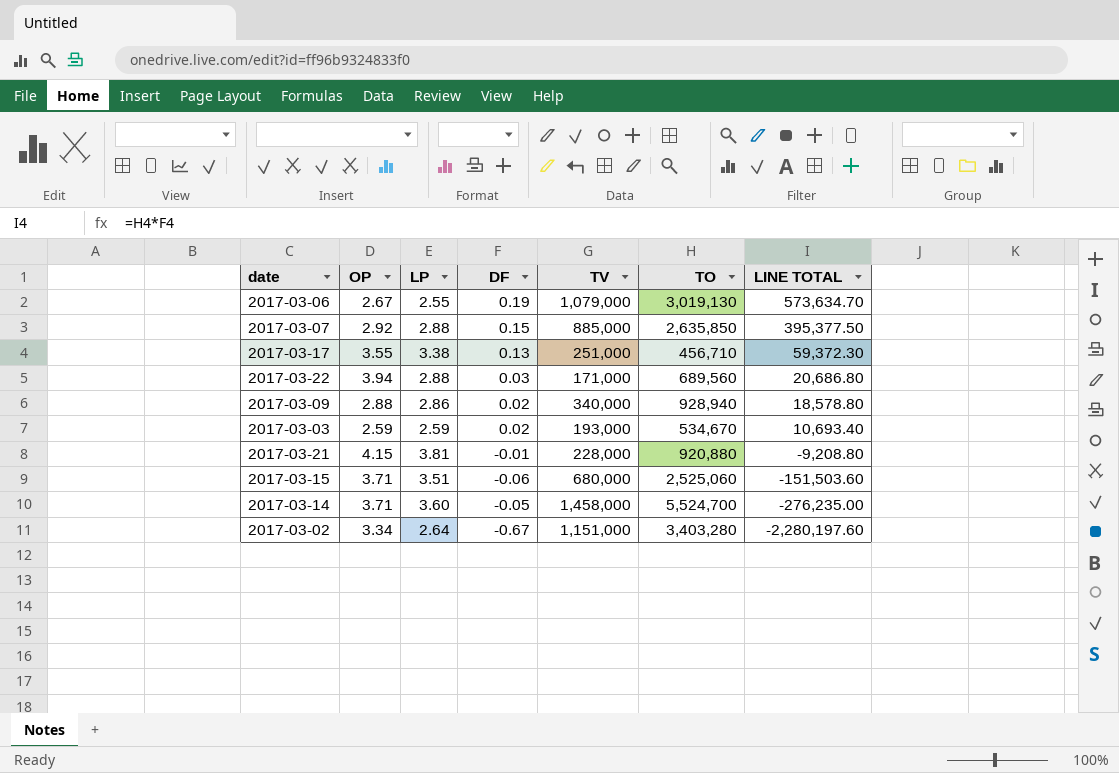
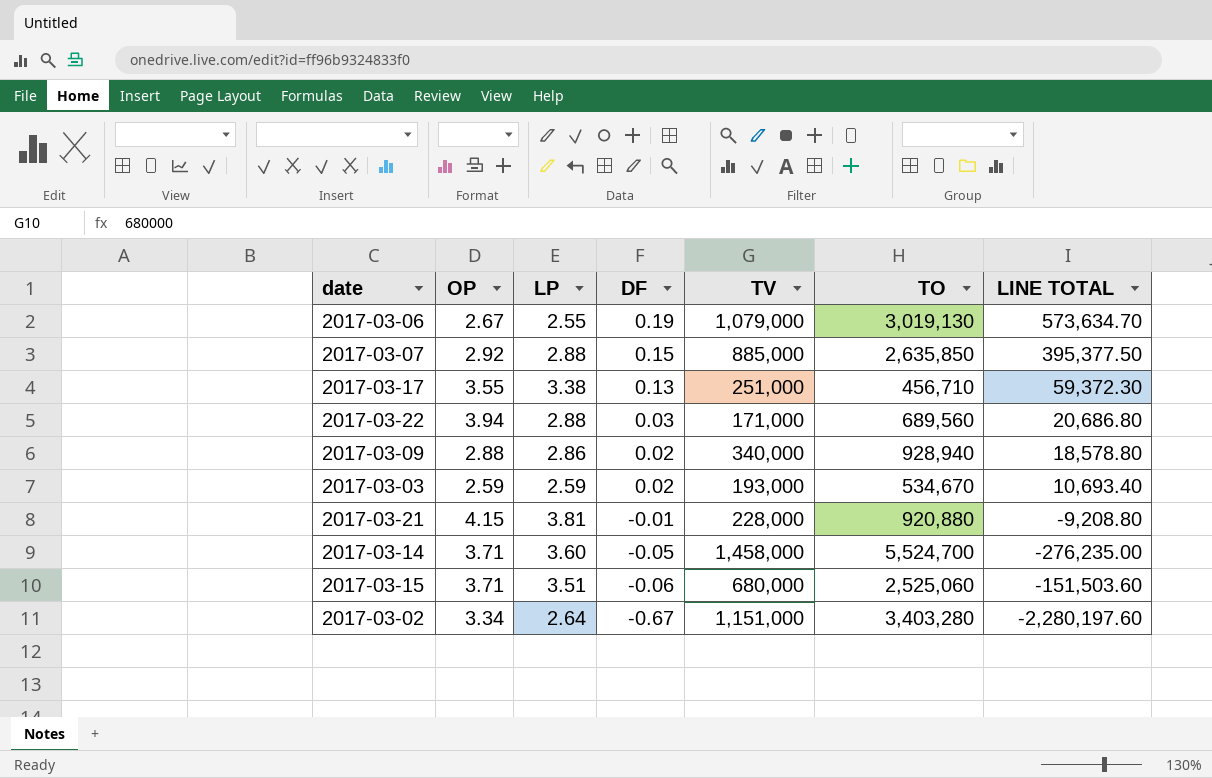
row order: LINE TOTAL descending -> DF descending

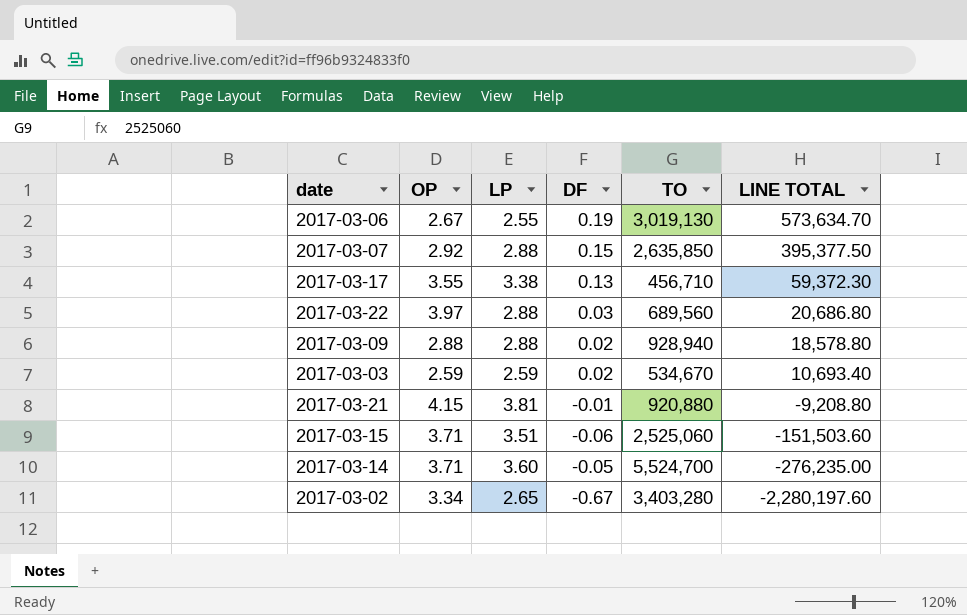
row order: DF descending -> LINE TOTAL descending
column TV | position: 5 -> none
2017-03-22 | OP: 3.94 -> 3.97
2017-03-09 | LP: 2.86 -> 2.88
2017-03-02 | LP: 2.64 -> 2.65

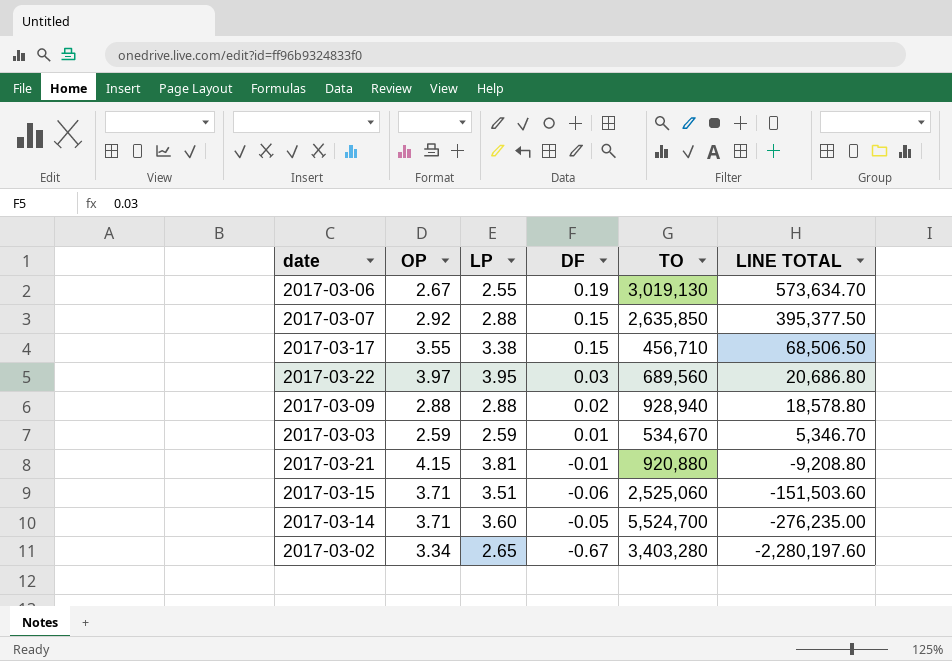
2017-03-17 | DF: 0.13 -> 0.15
2017-03-17 | LINE TOTAL: 59,372.30 -> 68,506.50
2017-03-22 | LP: 2.88 -> 3.95
2017-03-03 | DF: 0.02 -> 0.01
2017-03-03 | LINE TOTAL: 10,693.40 -> 5,346.70

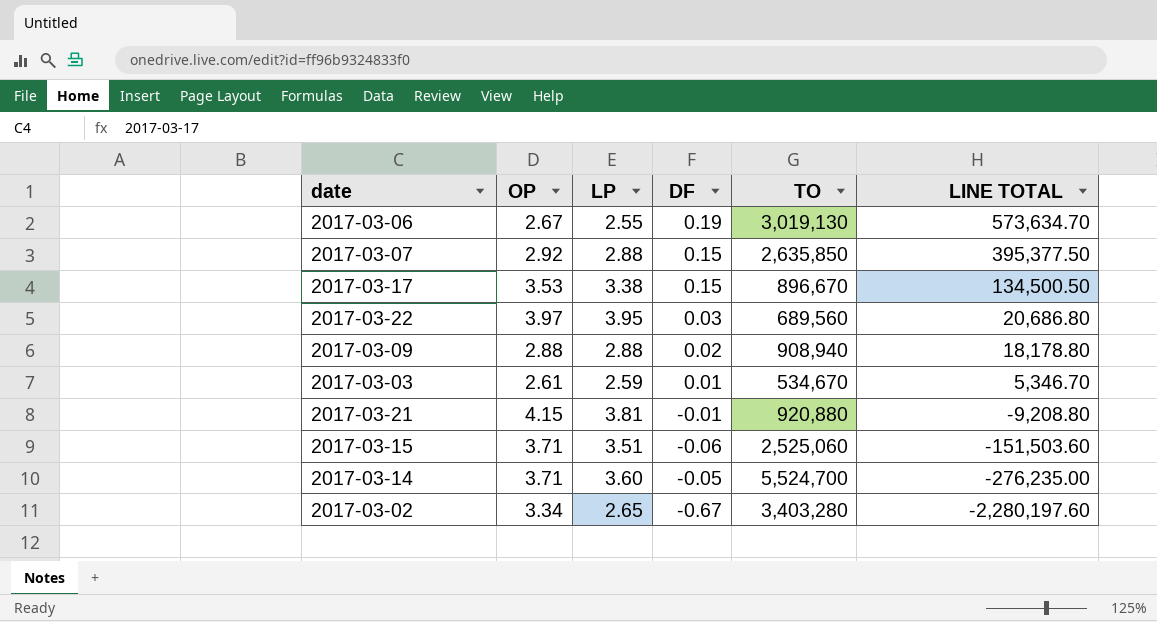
2017-03-17 | OP: 3.55 -> 3.53
2017-03-17 | TO: 456,710 -> 896,670
2017-03-17 | LINE TOTAL: 68,506.50 -> 134,500.50
2017-03-09 | TO: 928,940 -> 908,940
2017-03-09 | LINE TOTAL: 18,578.80 -> 18,178.80
2017-03-03 | OP: 2.59 -> 2.61

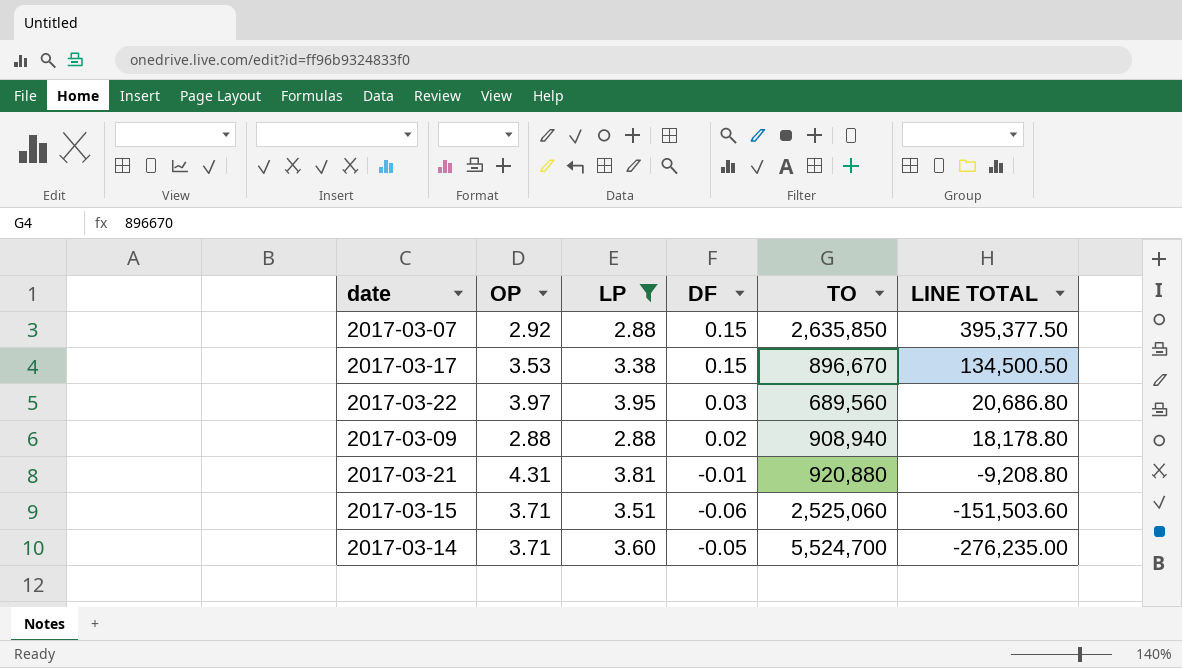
filter: none -> LP >= 2.88
2017-03-21 | OP: 4.15 -> 4.31

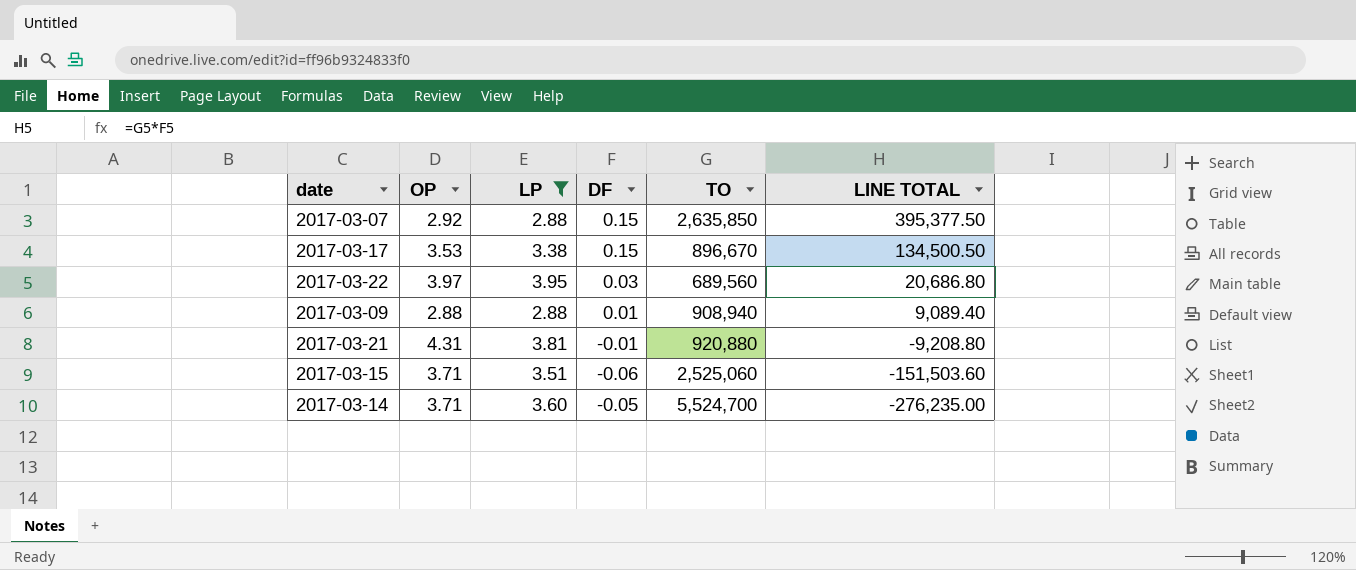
2017-03-09 | DF: 0.02 -> 0.01
2017-03-09 | LINE TOTAL: 18,178.80 -> 9,089.40

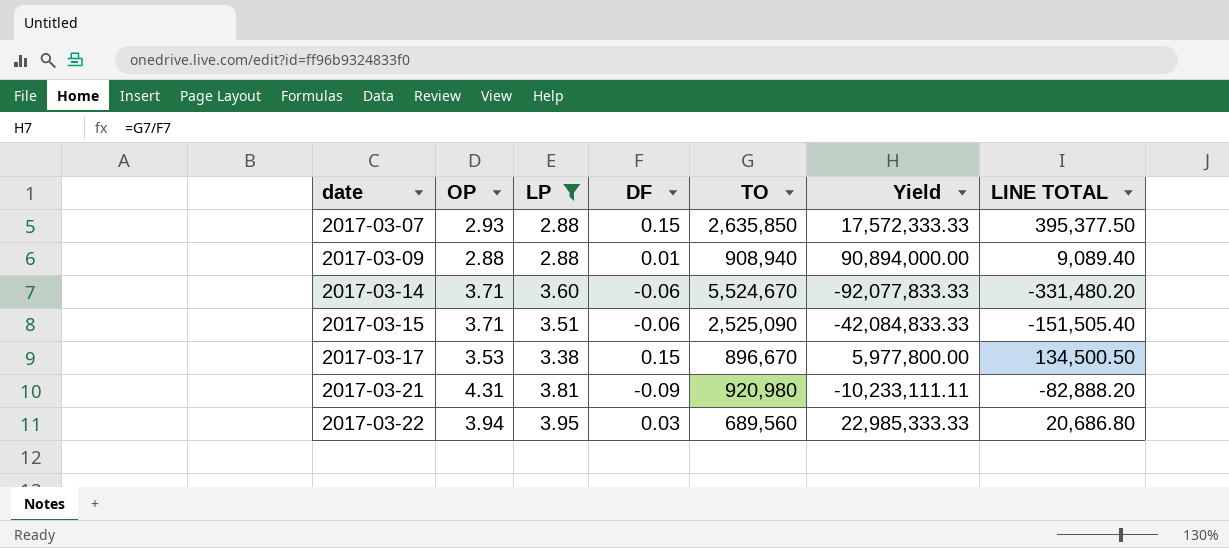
row order: LINE TOTAL descending -> date ascending
column Yield | formula: none -> [TO] / [DF]
2017-03-07 | OP: 2.92 -> 2.93
2017-03-14 | DF: -0.05 -> -0.06
2017-03-14 | TO: 5,524,700 -> 5,524,670
2017-03-14 | LINE TOTAL: -276,235.00 -> -331,480.20
2017-03-15 | TO: 2,525,060 -> 2,525,090
2017-03-15 | LINE TOTAL: -151,503.60 -> -151,505.40
2017-03-21 | DF: -0.01 -> -0.09
2017-03-21 | TO: 920,880 -> 920,980
2017-03-21 | LINE TOTAL: -9,208.80 -> -82,888.20
2017-03-22 | OP: 3.97 -> 3.94

